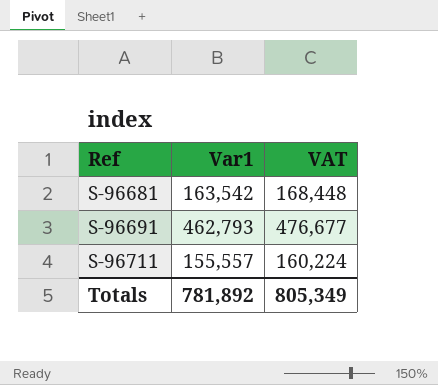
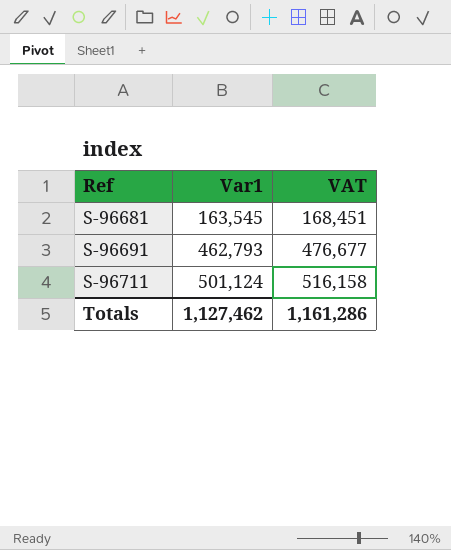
S-96681 | Var1: 163,542 -> 163,545
S-96681 | VAT: 168,448 -> 168,451
S-96711 | Var1: 155,557 -> 501,124
S-96711 | VAT: 160,224 -> 516,158
Totals | Var1: 781,892 -> 1,127,462
Totals | VAT: 805,349 -> 1,161,286

